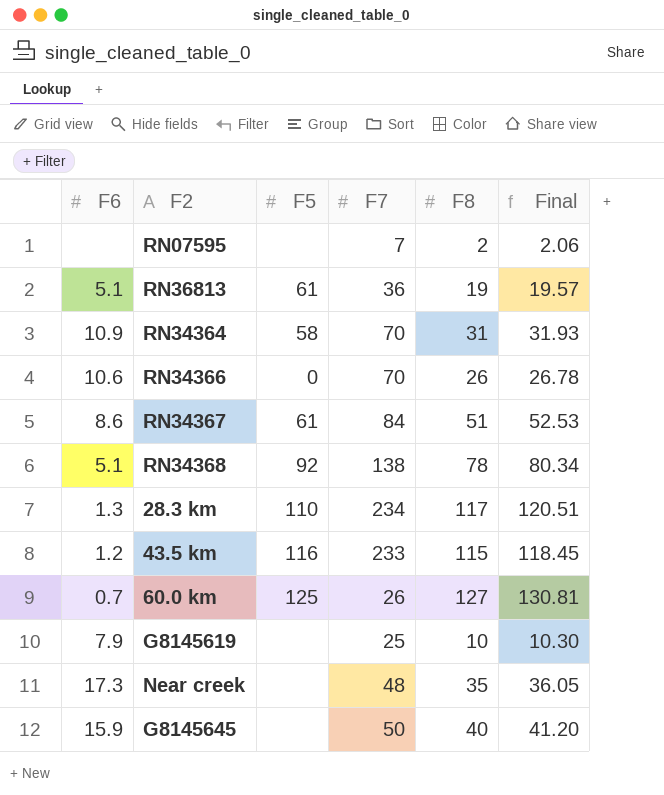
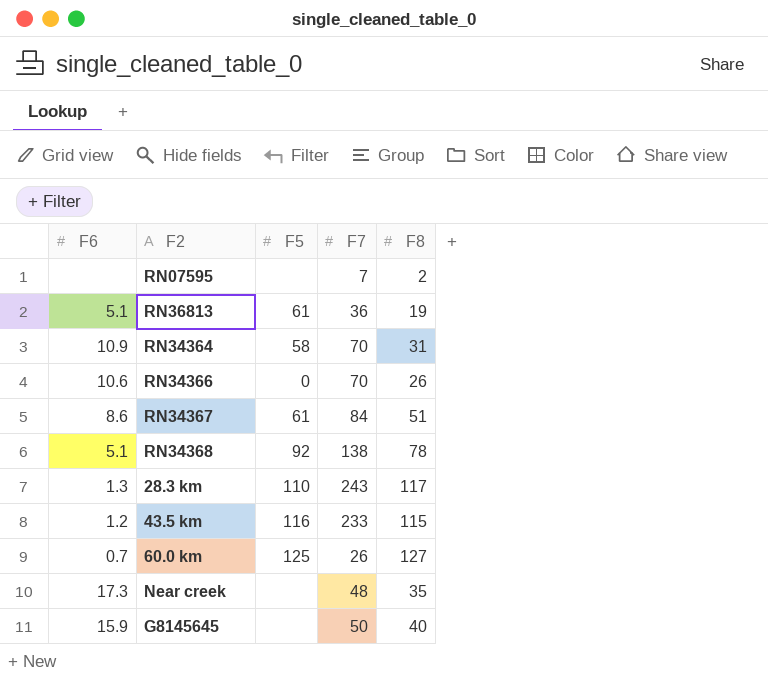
column Final | formula: [F8] * 1.03 -> none
row G8145619: 7.9 | none | 25 | 10 | 10.30 -> none
28.3 km | F7: 234 -> 243

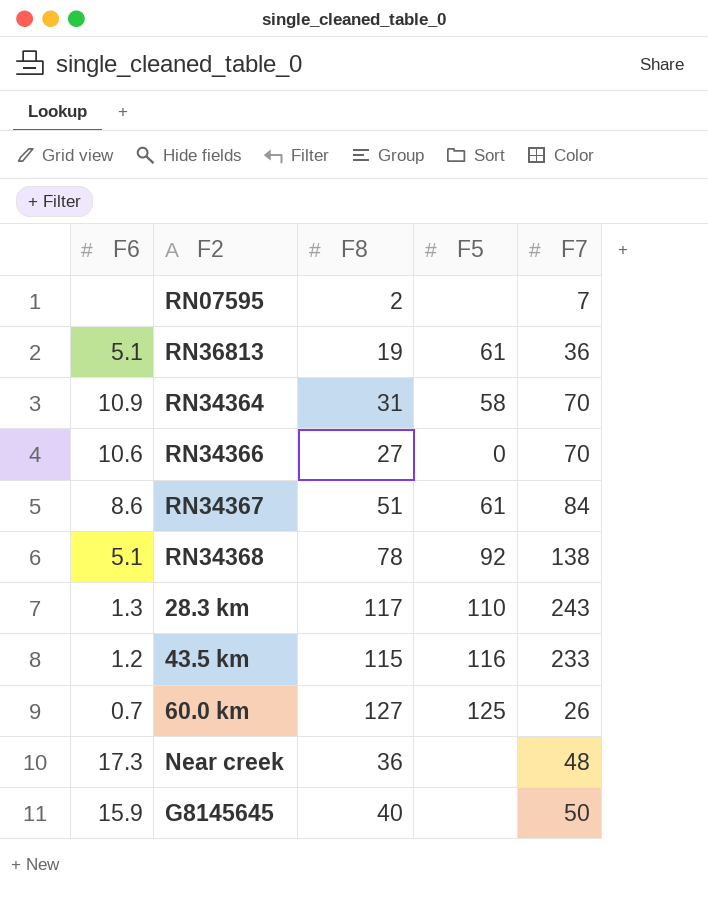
column F8 | position: 5 -> 3
RN34366 | F8: 26 -> 27
Near creek | F8: 35 -> 36

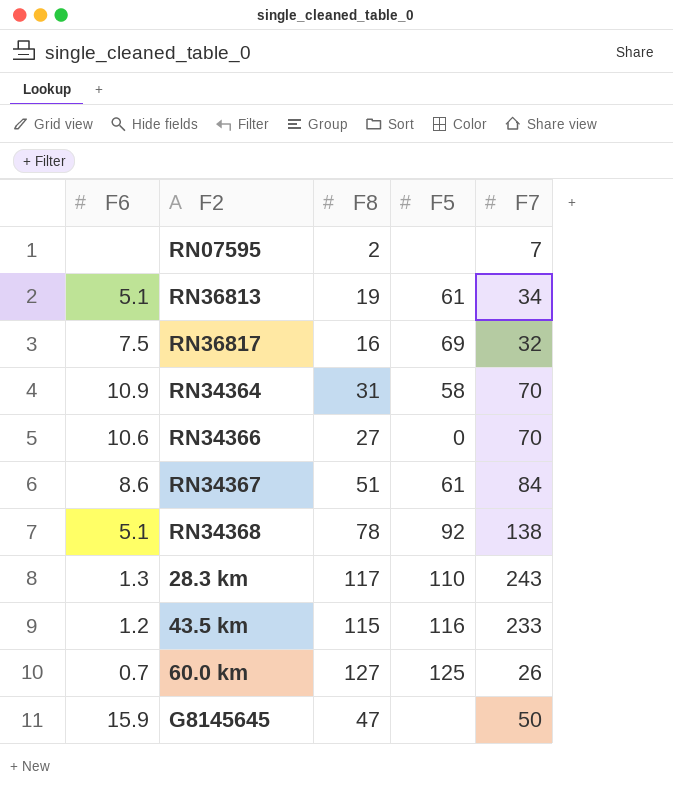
row Near creek: 17.3 | 36 | none | 48 -> none
RN36813 | F7: 36 -> 34
row RN36817: none -> 7.5 | 16 | 69 | 32
G8145645 | F8: 40 -> 47

